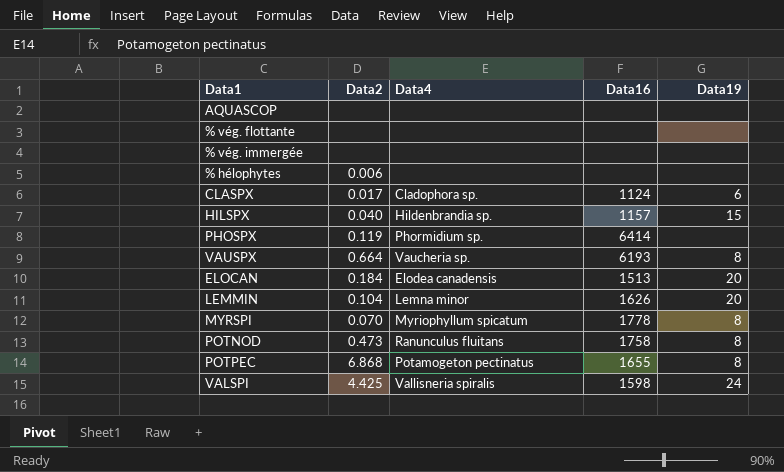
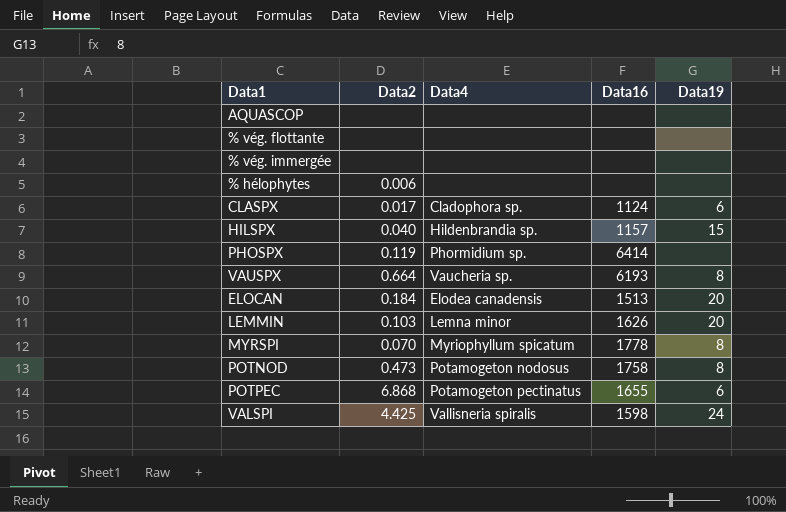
LEMMIN | Data2: 0.104 -> 0.103
POTNOD | Data4: Ranunculus fluitans -> Potamogeton nodosus
POTPEC | Data19: 8 -> 6

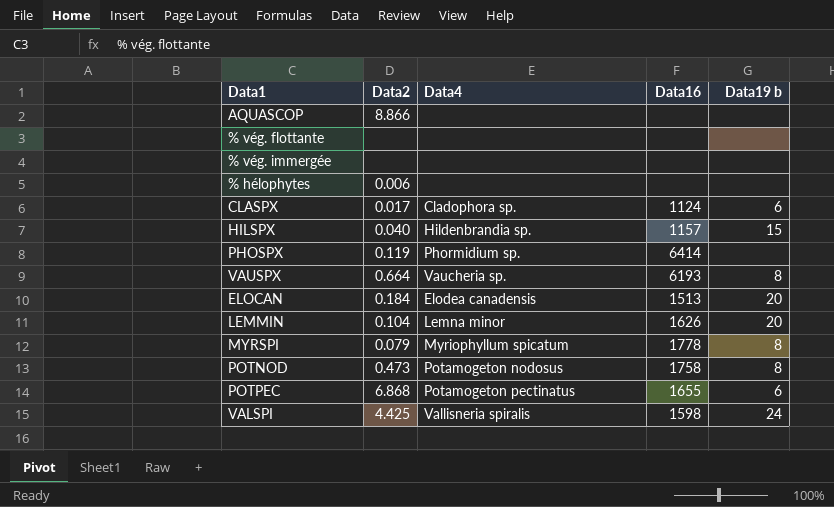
column name: Data19 -> Data19 b
AQUASCOP | Data2: none -> 8.866
LEMMIN | Data2: 0.103 -> 0.104
MYRSPI | Data2: 0.070 -> 0.079

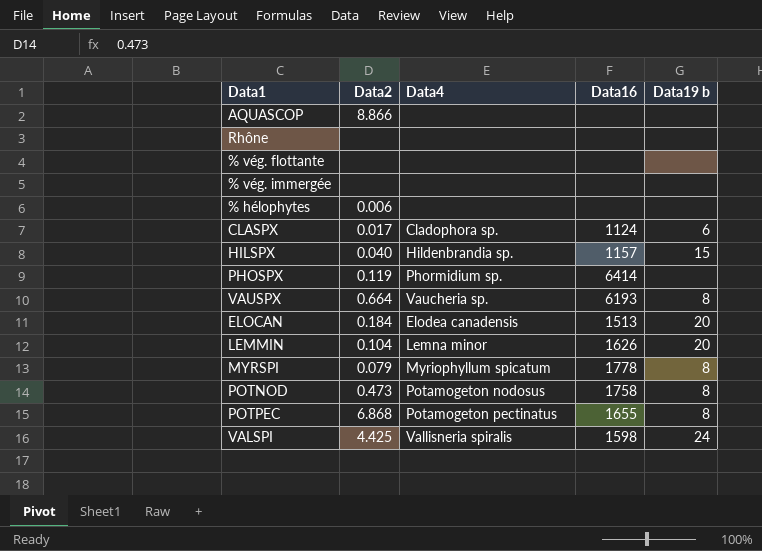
row Rhône: none -> none | none | none | none
POTPEC | Data19 b: 6 -> 8

